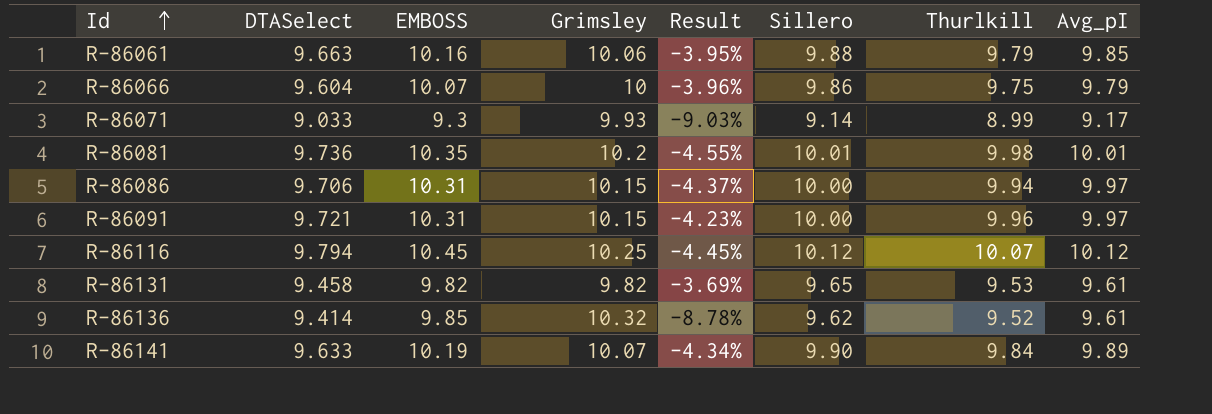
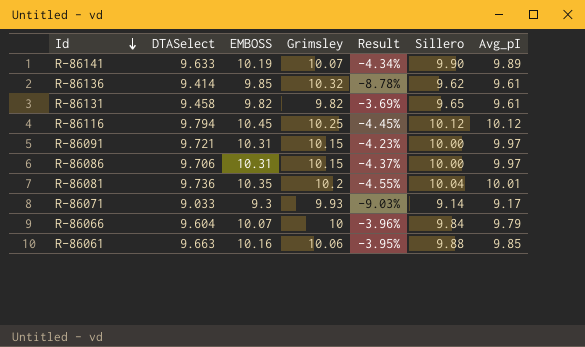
row order: Id ascending -> Id descending
column Thurlkill | position: 7 -> none
R-86081 | Sillero: 10.01 -> 10.04
R-86066 | Sillero: 9.86 -> 9.84

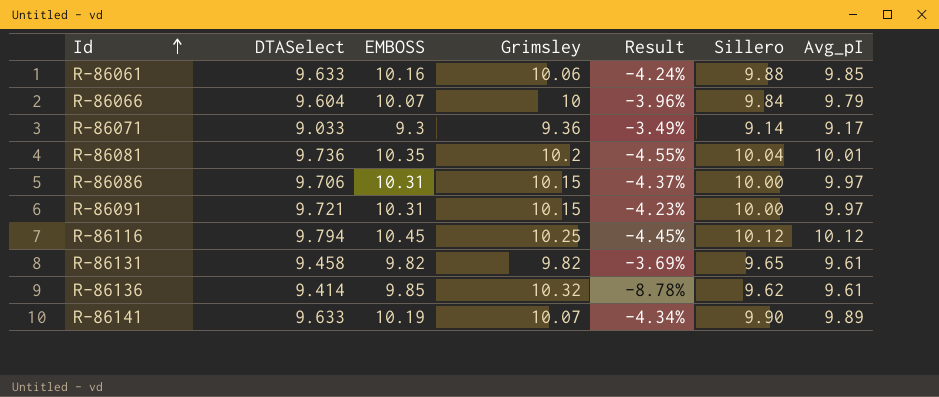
row order: Id descending -> Id ascending
R-86061 | DTASelect: 9.663 -> 9.633
R-86061 | Result: -3.95% -> -4.24%
R-86071 | Grimsley: 9.93 -> 9.36
R-86071 | Result: -9.03% -> -3.49%

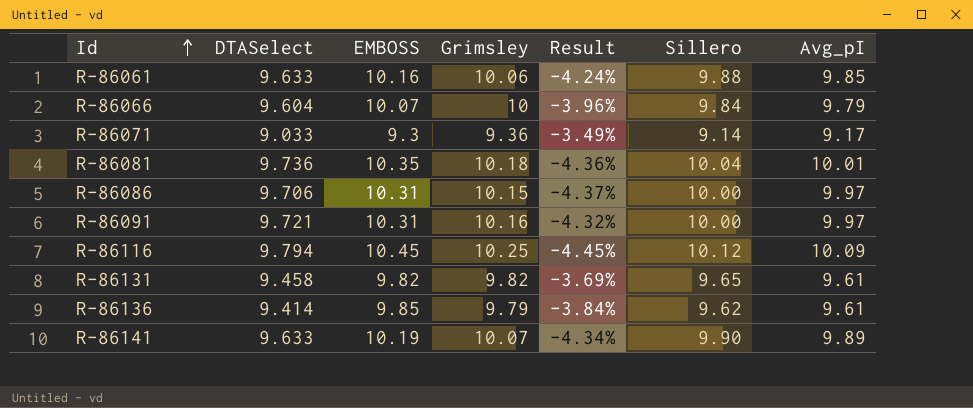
R-86081 | Grimsley: 10.2 -> 10.18
R-86081 | Result: -4.55% -> -4.36%
R-86091 | Grimsley: 10.15 -> 10.16
R-86091 | Result: -4.23% -> -4.32%
R-86116 | Avg_pI: 10.12 -> 10.09
R-86136 | Grimsley: 10.32 -> 9.79
R-86136 | Result: -8.78% -> -3.84%

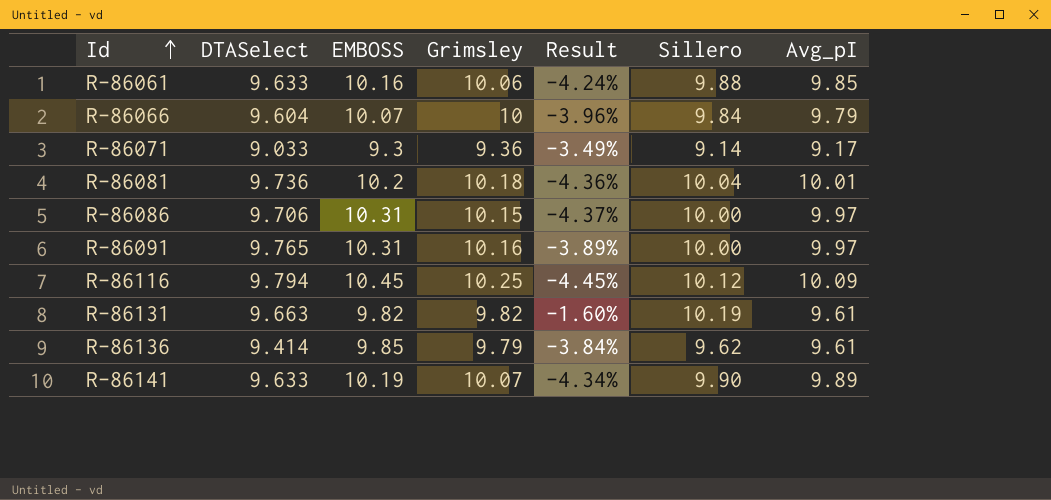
R-86081 | EMBOSS: 10.35 -> 10.2
R-86091 | DTASelect: 9.721 -> 9.765
R-86091 | Result: -4.32% -> -3.89%
R-86131 | DTASelect: 9.458 -> 9.663
R-86131 | Result: -3.69% -> -1.60%
R-86131 | Sillero: 9.65 -> 10.19

